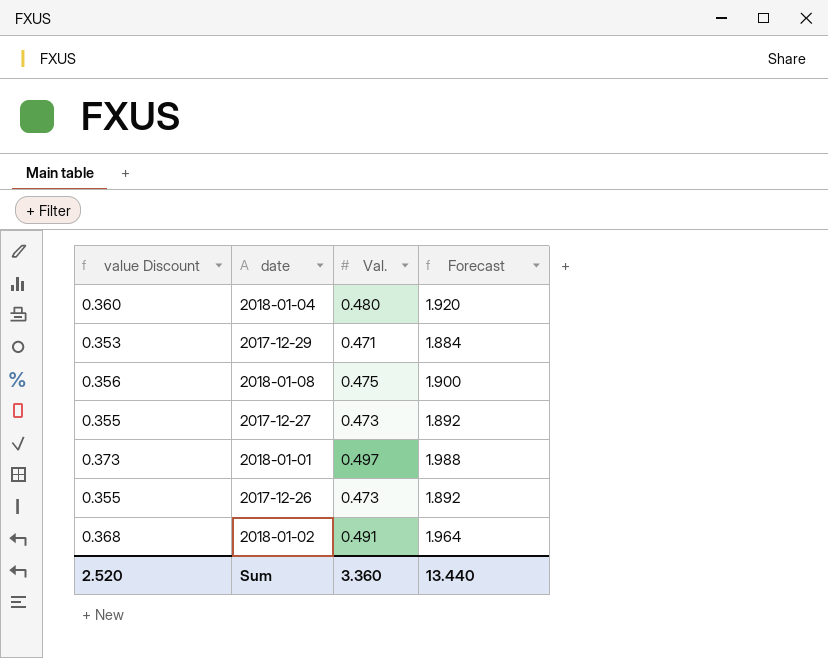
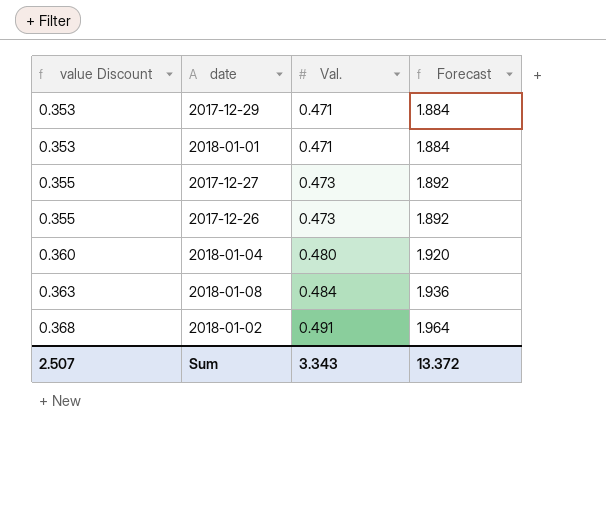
row order: none -> value Discount ascending
2018-01-01 | value Discount: 0.373 -> 0.353
2018-01-01 | Val.: 0.497 -> 0.471
2018-01-01 | Forecast: 1.988 -> 1.884
2018-01-08 | value Discount: 0.356 -> 0.363
2018-01-08 | Val.: 0.475 -> 0.484
2018-01-08 | Forecast: 1.900 -> 1.936
Sum | value Discount: 2.520 -> 2.507
Sum | Val.: 3.360 -> 3.343
Sum | Forecast: 13.440 -> 13.372

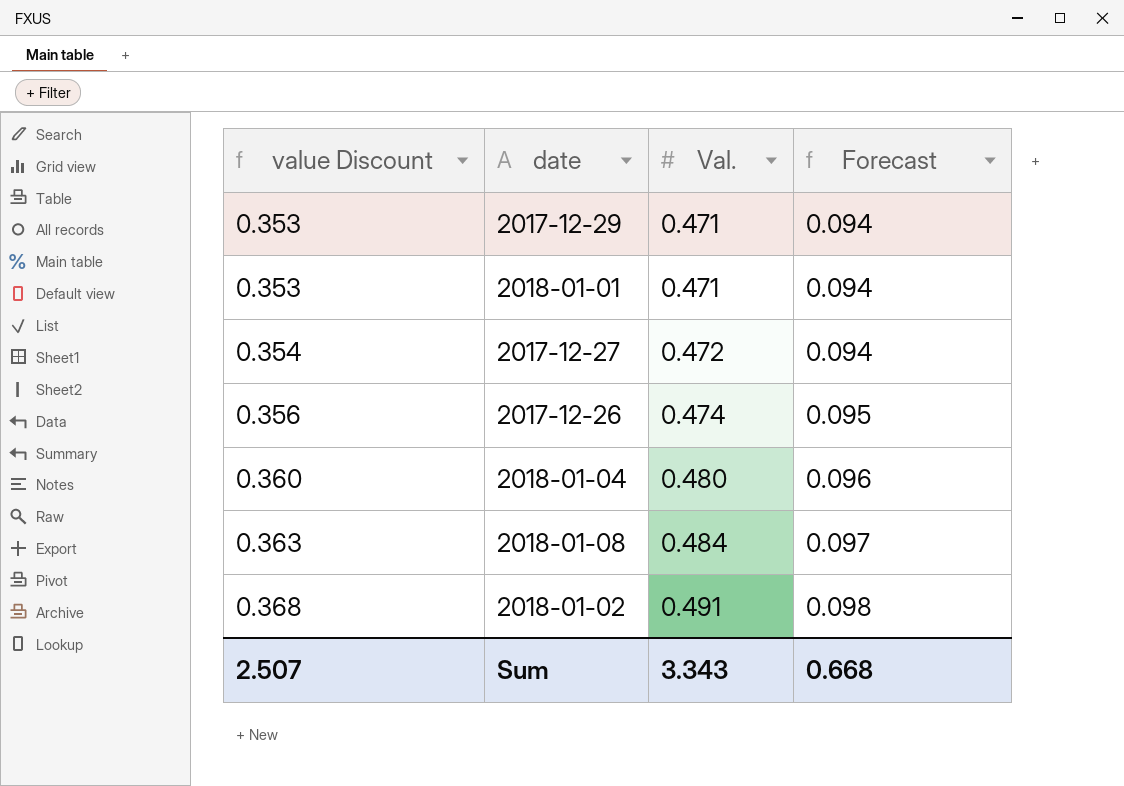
column Forecast | formula: [Val.] * 4 -> [Val.] * 0.2
2017-12-27 | value Discount: 0.355 -> 0.354
2017-12-27 | Val.: 0.473 -> 0.472
2017-12-26 | value Discount: 0.355 -> 0.356
2017-12-26 | Val.: 0.473 -> 0.474
Sum | Forecast: 13.372 -> 0.668

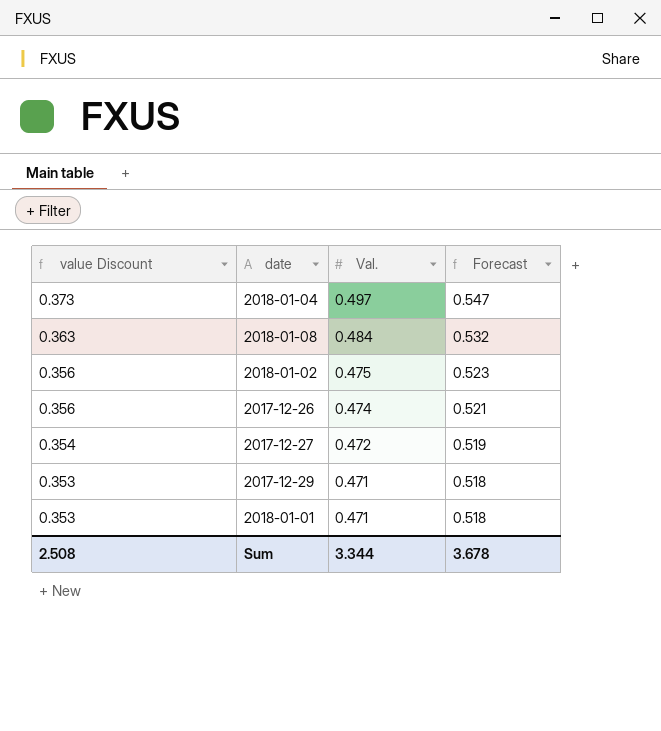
row order: value Discount ascending -> value Discount descending
column Forecast | formula: [Val.] * 0.2 -> [Val.] * 1.1
2018-01-04 | value Discount: 0.360 -> 0.373
2018-01-04 | Val.: 0.480 -> 0.497
2018-01-02 | value Discount: 0.368 -> 0.356
2018-01-02 | Val.: 0.491 -> 0.475
Sum | value Discount: 2.507 -> 2.508
Sum | Val.: 3.343 -> 3.344
Sum | Forecast: 0.668 -> 3.678

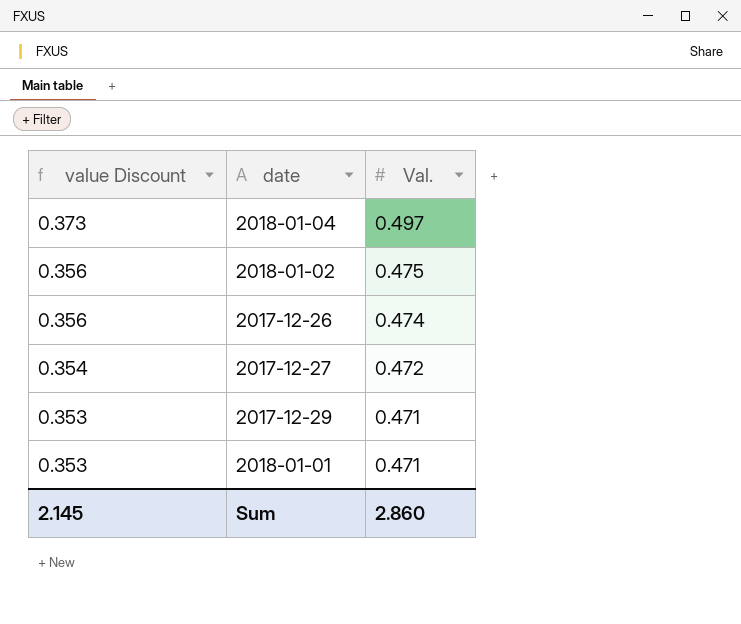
column Forecast | formula: [Val.] * 1.1 -> none
row 2018-01-08: 0.363 | 0.484 | 0.532 -> none
Sum | value Discount: 2.508 -> 2.145
Sum | Val.: 3.344 -> 2.860

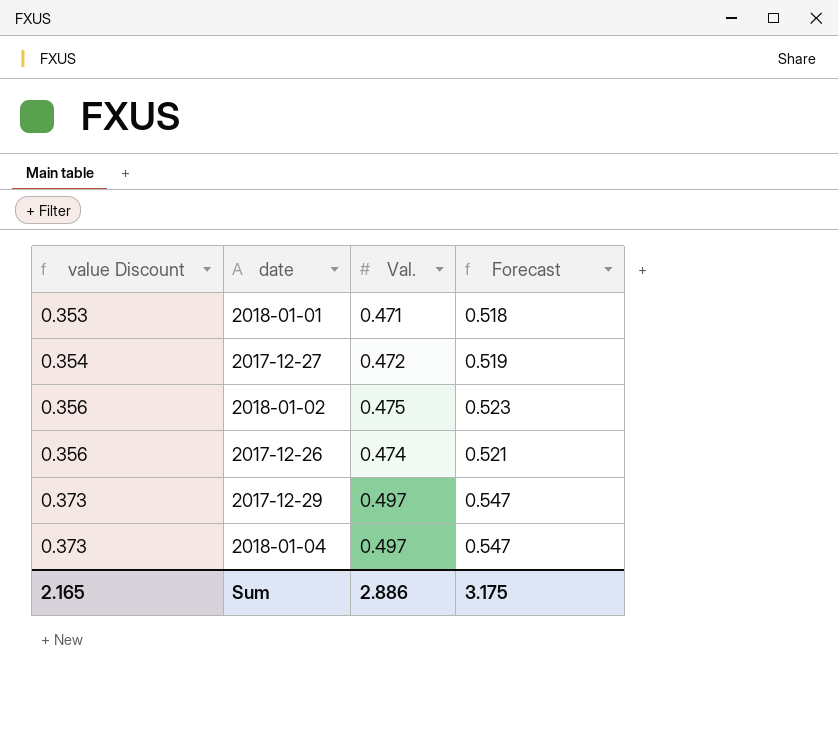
row order: value Discount descending -> value Discount ascending
column Forecast | formula: none -> [Val.] * 1.1
2017-12-29 | value Discount: 0.353 -> 0.373
2017-12-29 | Val.: 0.471 -> 0.497
Sum | value Discount: 2.145 -> 2.165
Sum | Val.: 2.860 -> 2.886

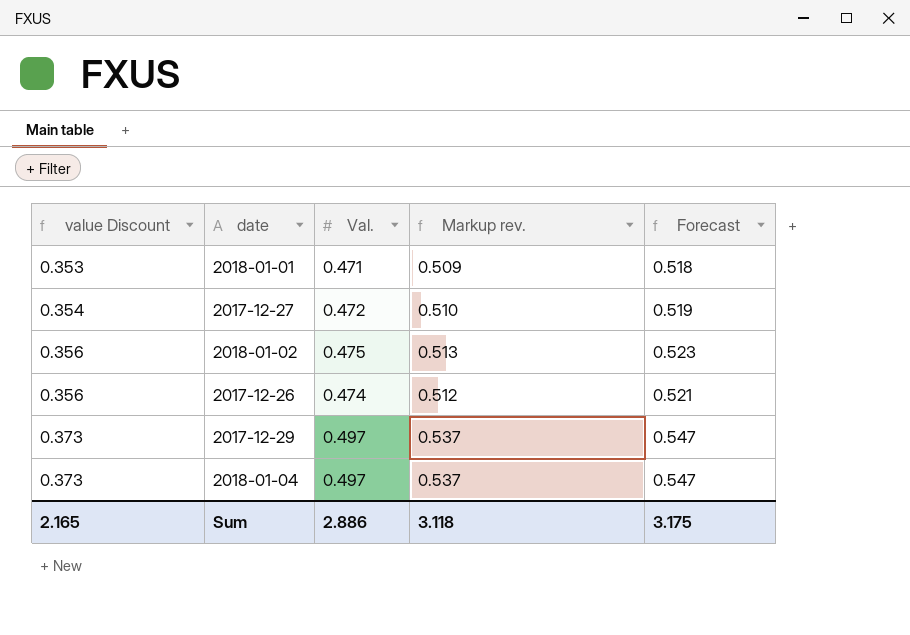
column Markup rev. | formula: none -> [Val.] * 1.08

